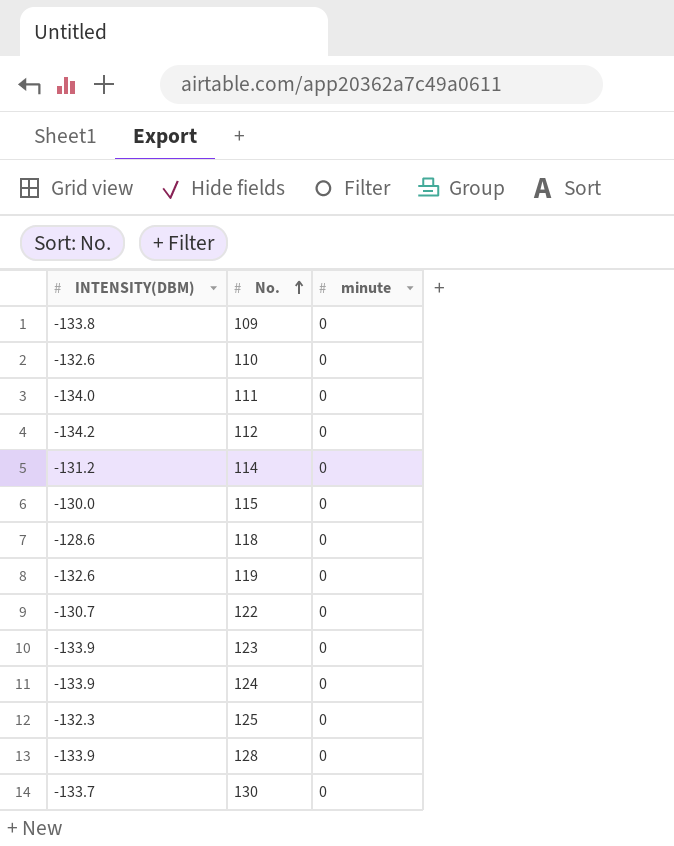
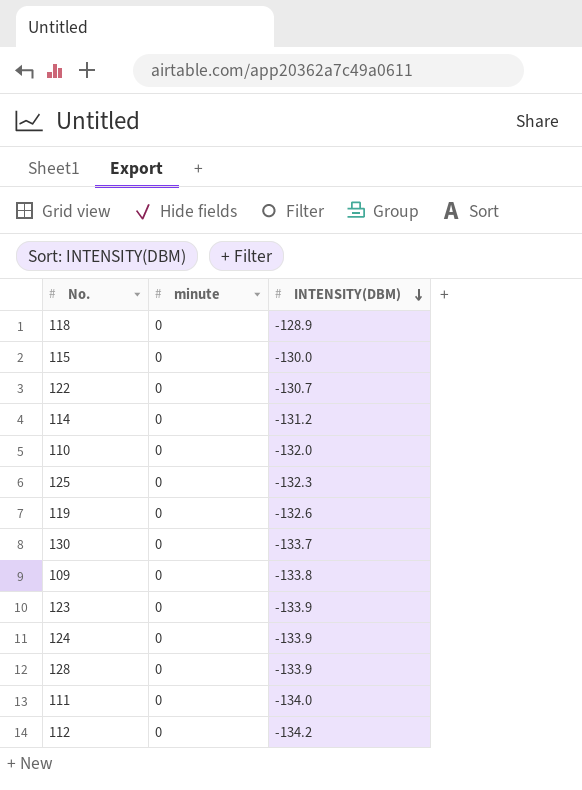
row order: No. ascending -> INTENSITY(DBM) descending
column INTENSITY(DBM) | position: 1 -> 3
118 | INTENSITY(DBM): -128.6 -> -128.9
110 | INTENSITY(DBM): -132.6 -> -132.0

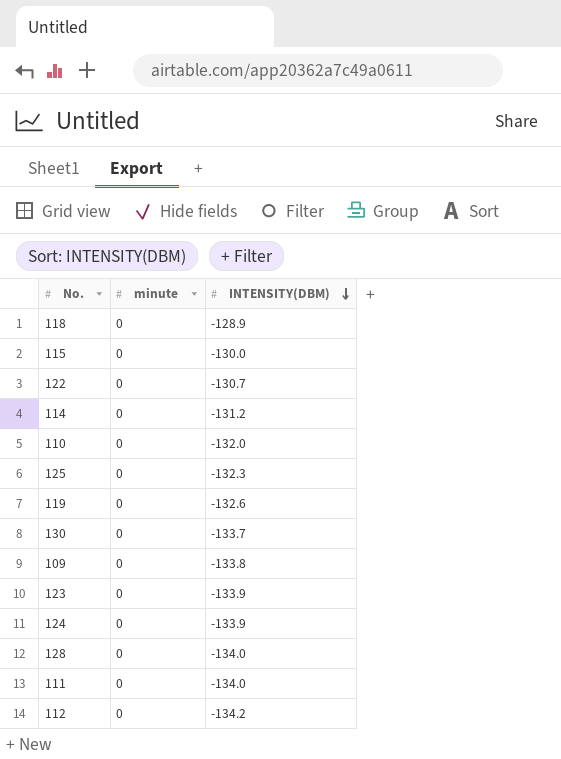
128 | INTENSITY(DBM): -133.9 -> -134.0

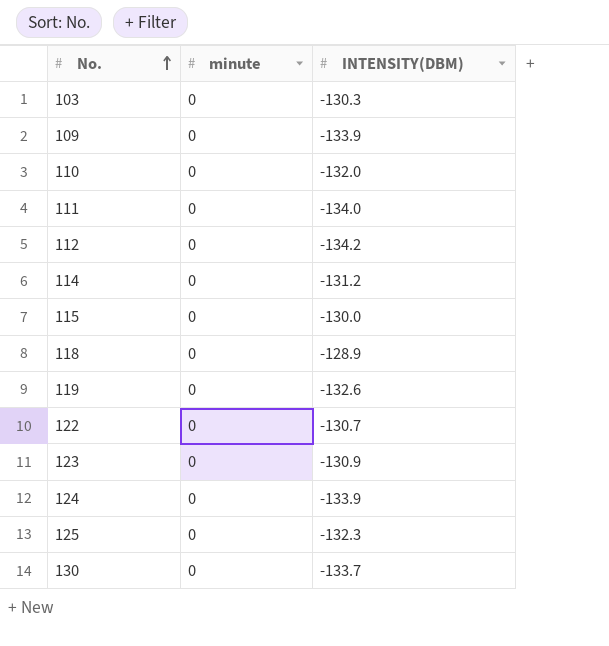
row order: INTENSITY(DBM) descending -> No. ascending
row 128: 0 | -134.0 -> none
row 103: none -> 0 | -130.3
109 | INTENSITY(DBM): -133.8 -> -133.9
123 | INTENSITY(DBM): -133.9 -> -130.9

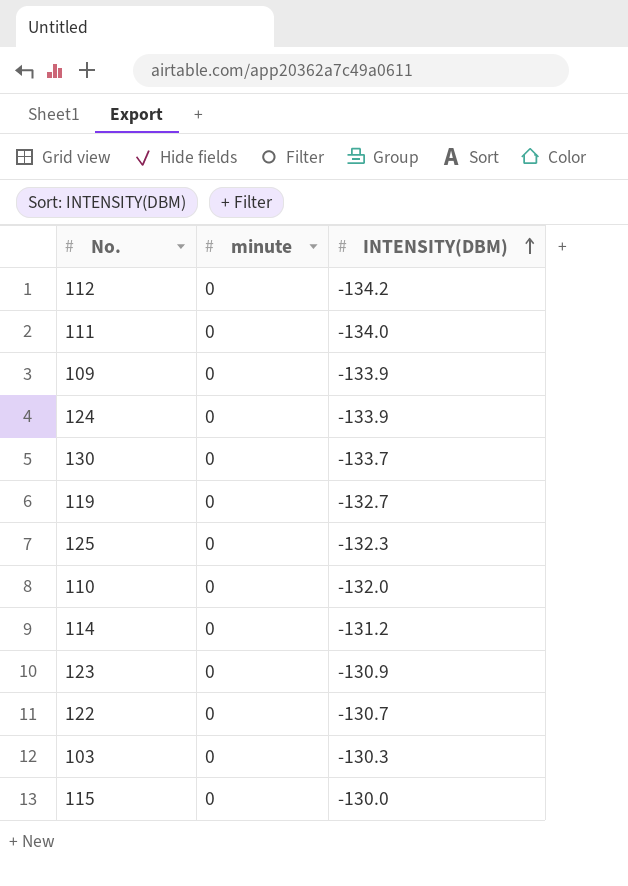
row order: No. ascending -> INTENSITY(DBM) ascending
row 118: 0 | -128.9 -> none
119 | INTENSITY(DBM): -132.6 -> -132.7

